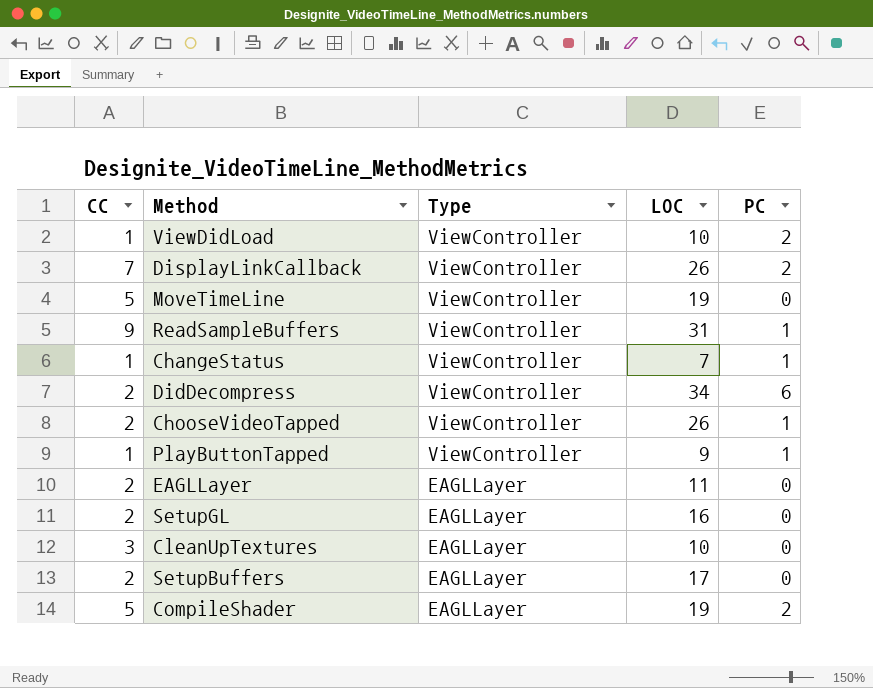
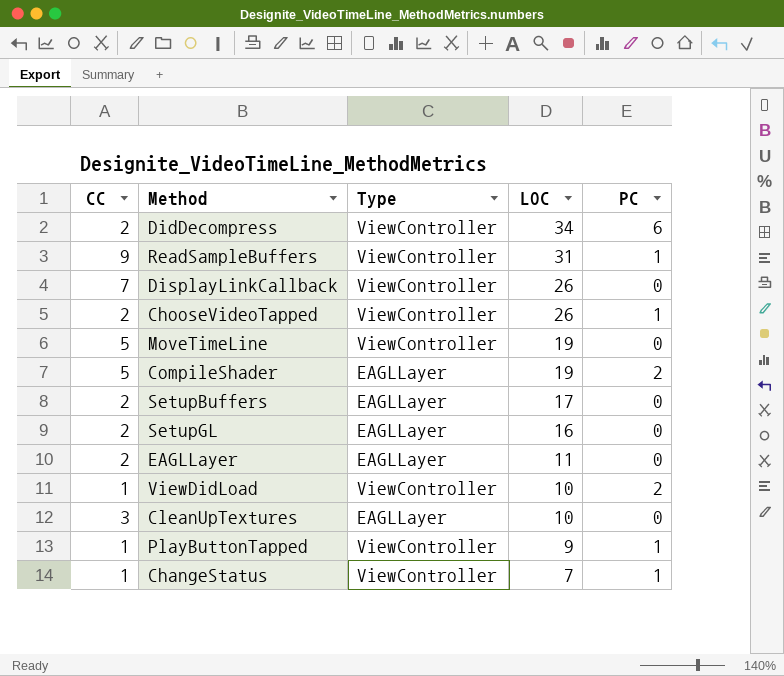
row order: Type descending -> LOC descending
DisplayLinkCallback | PC: 2 -> 0

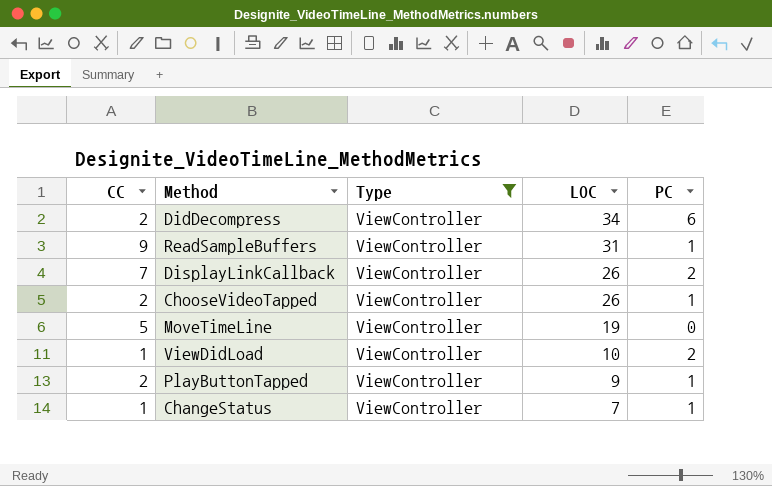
filter: none -> Type = ViewController
DisplayLinkCallback | PC: 0 -> 2
PlayButtonTapped | CC: 1 -> 2

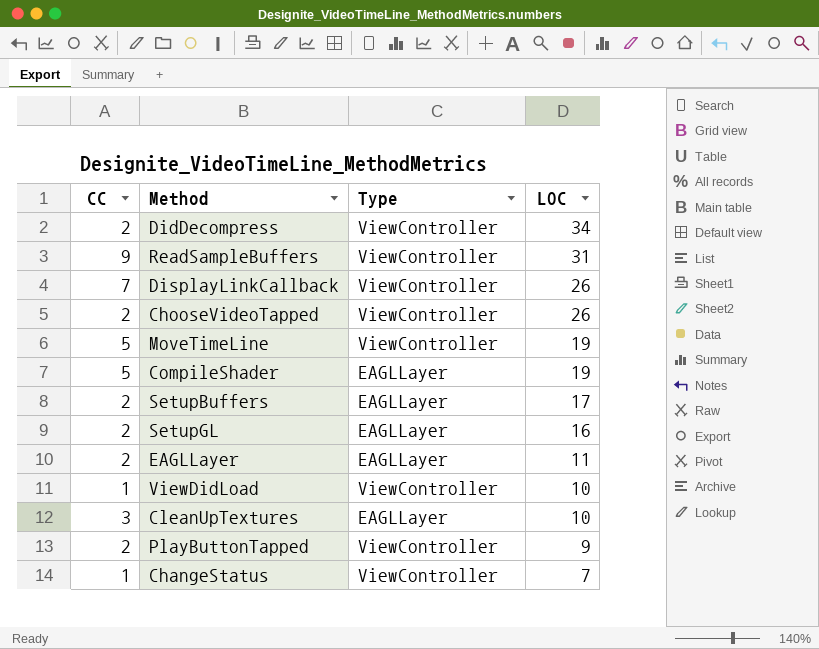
filter: Type = ViewController -> none
column PC | position: 5 -> none

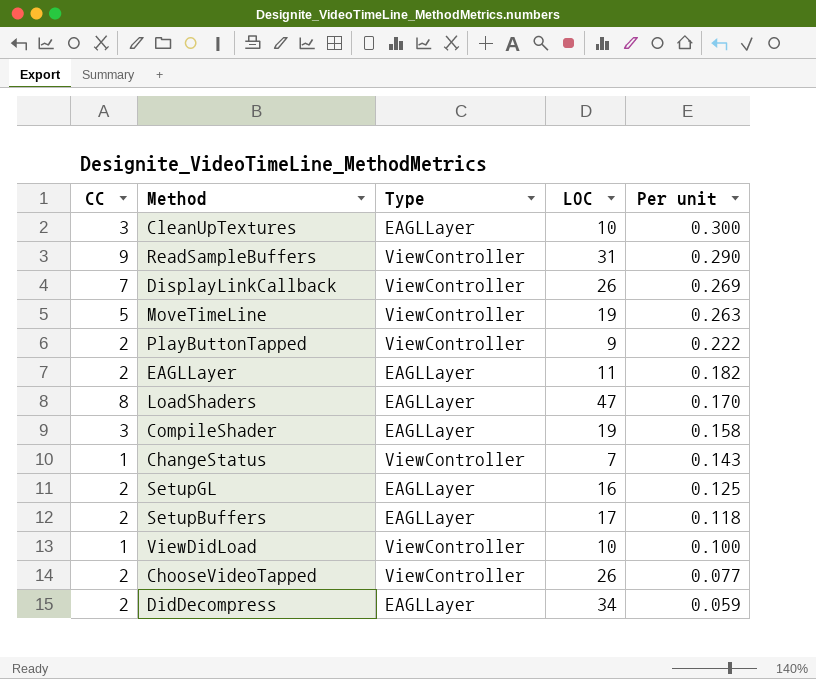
row order: LOC descending -> Per unit descending
column Per unit | formula: none -> [CC] / [LOC]
row LoadShaders: none -> 8 | EAGLLayer | 47 | 0.170
CompileShader | CC: 5 -> 3
DidDecompress | Type: ViewController -> EAGLLayer

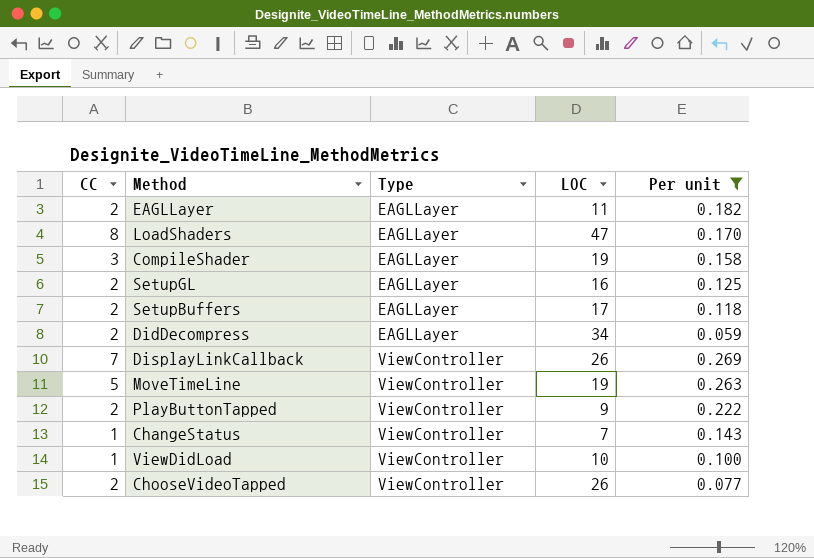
filter: none -> Per unit <= 0.269
row order: Per unit descending -> Type ascending

